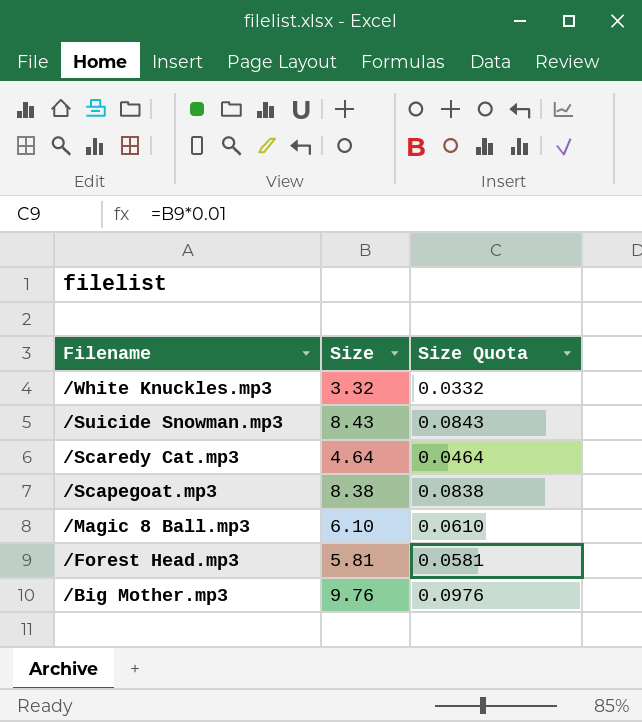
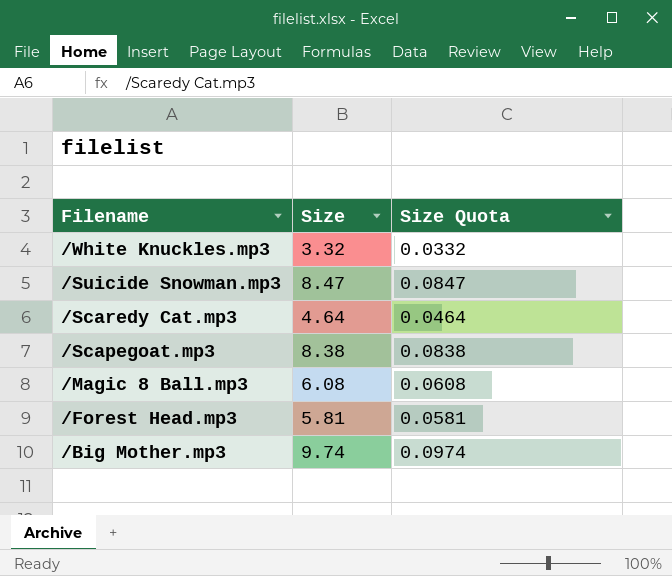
/Suicide Snowman.mp3 | Size: 8.43 -> 8.47
/Suicide Snowman.mp3 | Size Quota: 0.0843 -> 0.0847
/Magic 8 Ball.mp3 | Size: 6.10 -> 6.08
/Magic 8 Ball.mp3 | Size Quota: 0.0610 -> 0.0608
/Big Mother.mp3 | Size: 9.76 -> 9.74
/Big Mother.mp3 | Size Quota: 0.0976 -> 0.0974

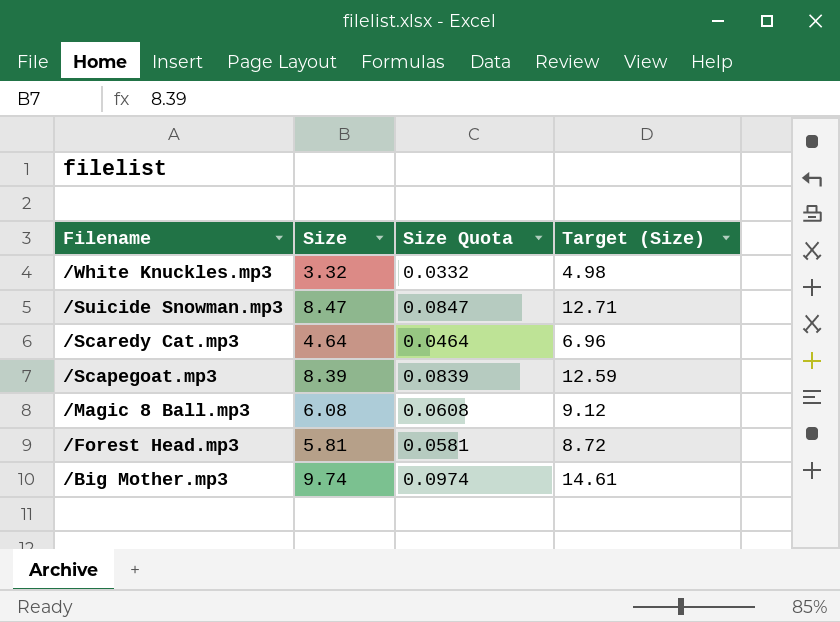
column Target (Size) | formula: none -> [Size] * 1.5
/Scapegoat.mp3 | Size: 8.38 -> 8.39
/Scapegoat.mp3 | Size Quota: 0.0838 -> 0.0839

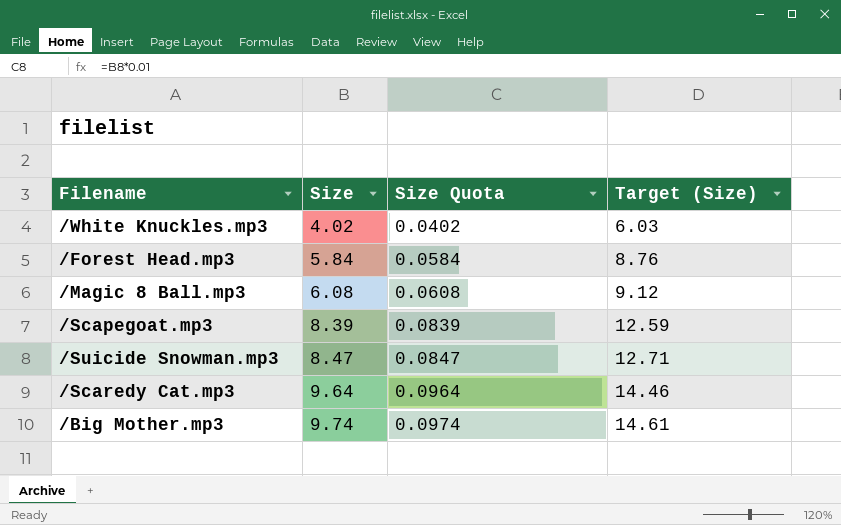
row order: Filename descending -> Size ascending
/White Knuckles.mp3 | Size: 3.32 -> 4.02
/White Knuckles.mp3 | Size Quota: 0.0332 -> 0.0402
/White Knuckles.mp3 | Target (Size): 4.98 -> 6.03
/Forest Head.mp3 | Size: 5.81 -> 5.84
/Forest Head.mp3 | Size Quota: 0.0581 -> 0.0584
/Forest Head.mp3 | Target (Size): 8.72 -> 8.76
/Scaredy Cat.mp3 | Size: 4.64 -> 9.64
/Scaredy Cat.mp3 | Size Quota: 0.0464 -> 0.0964
/Scaredy Cat.mp3 | Target (Size): 6.96 -> 14.46

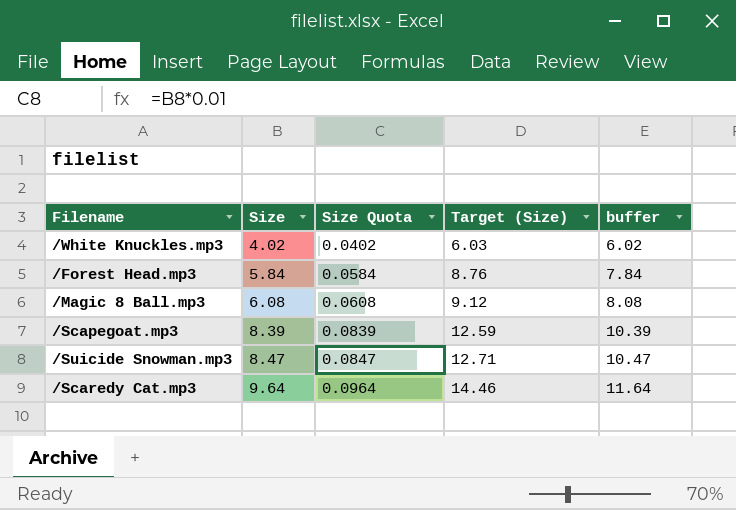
column buffer | formula: none -> [Size] + 2
row /Big Mother.mp3: 9.74 | 0.0974 | 14.61 -> none

